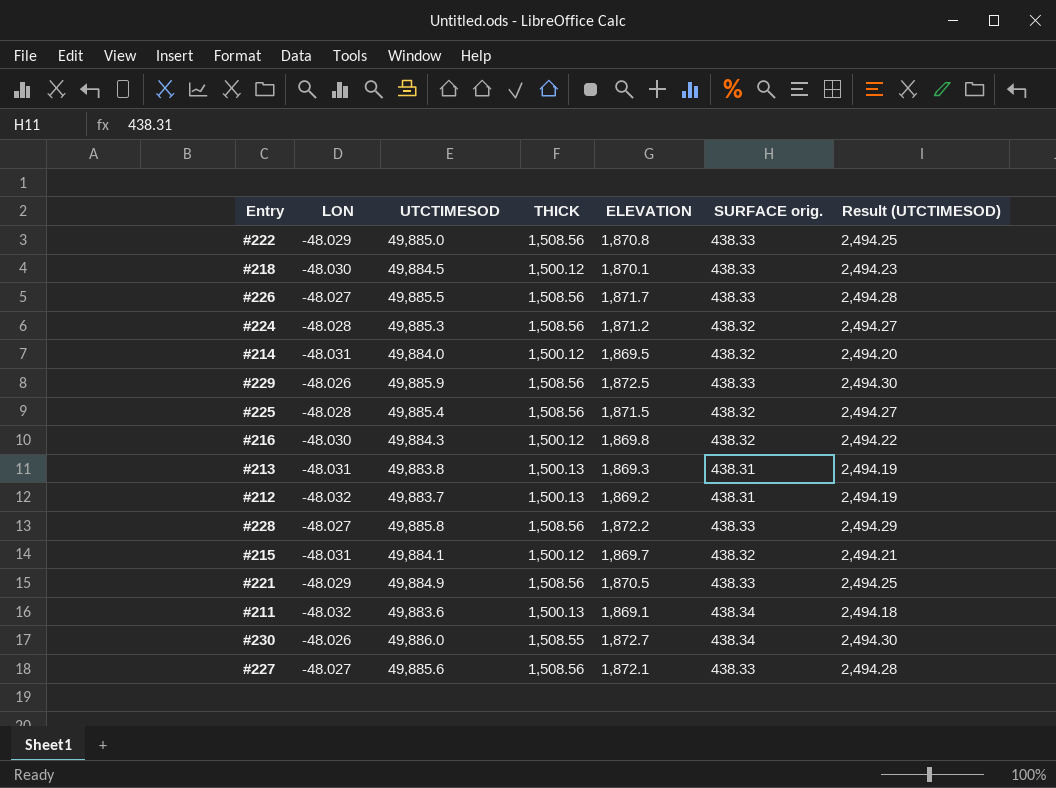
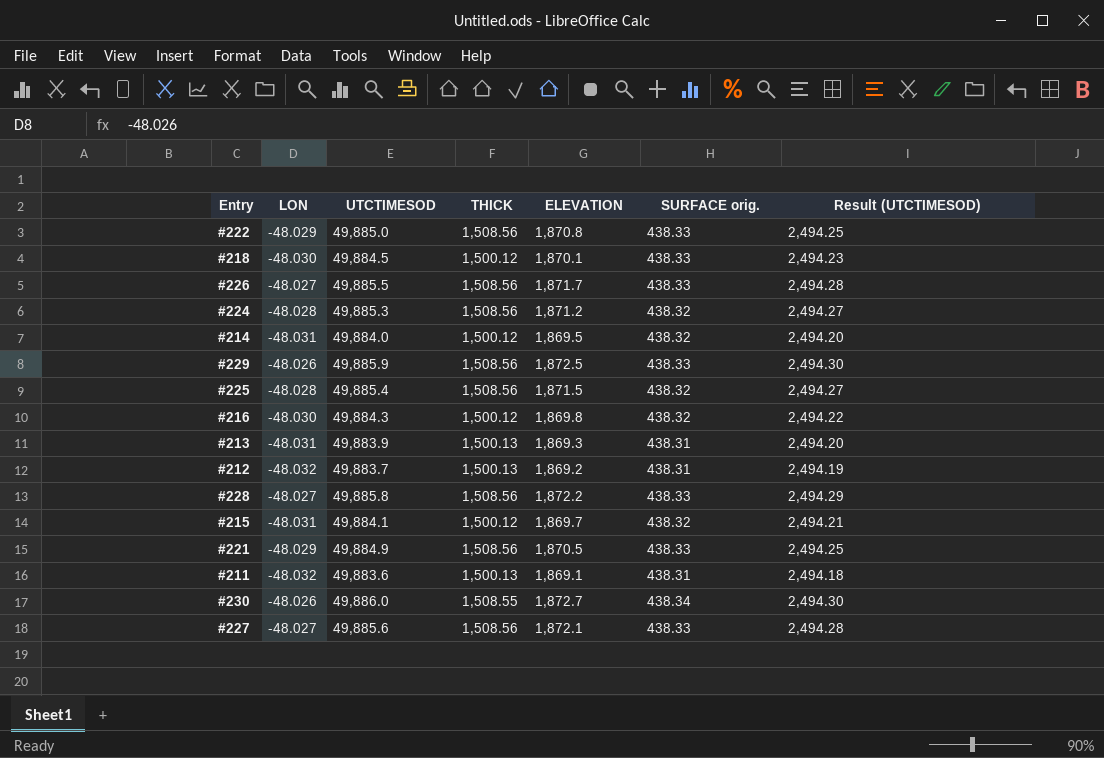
#213 | UTCTIMESOD: 49,883.8 -> 49,883.9
#213 | Result (UTCTIMESOD): 2,494.19 -> 2,494.20
#211 | SURFACE orig.: 438.34 -> 438.31

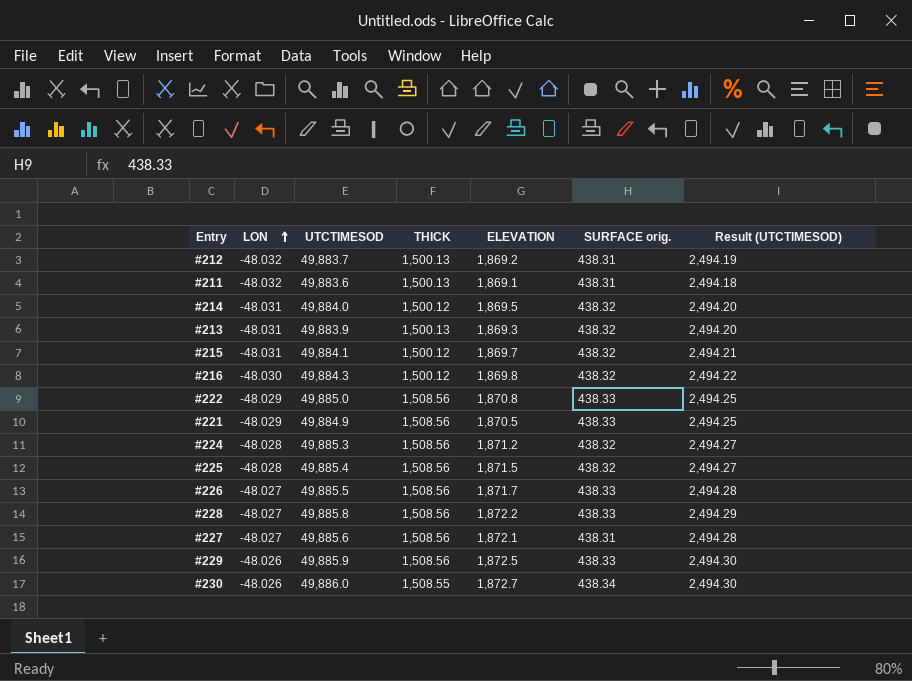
row order: none -> LON ascending
row #218: -48.030 | 49,884.5 | 1,500.12 | 1,870.1 | 438.33 | 2,494.23 -> none
#213 | SURFACE orig.: 438.31 -> 438.32
#227 | SURFACE orig.: 438.33 -> 438.31

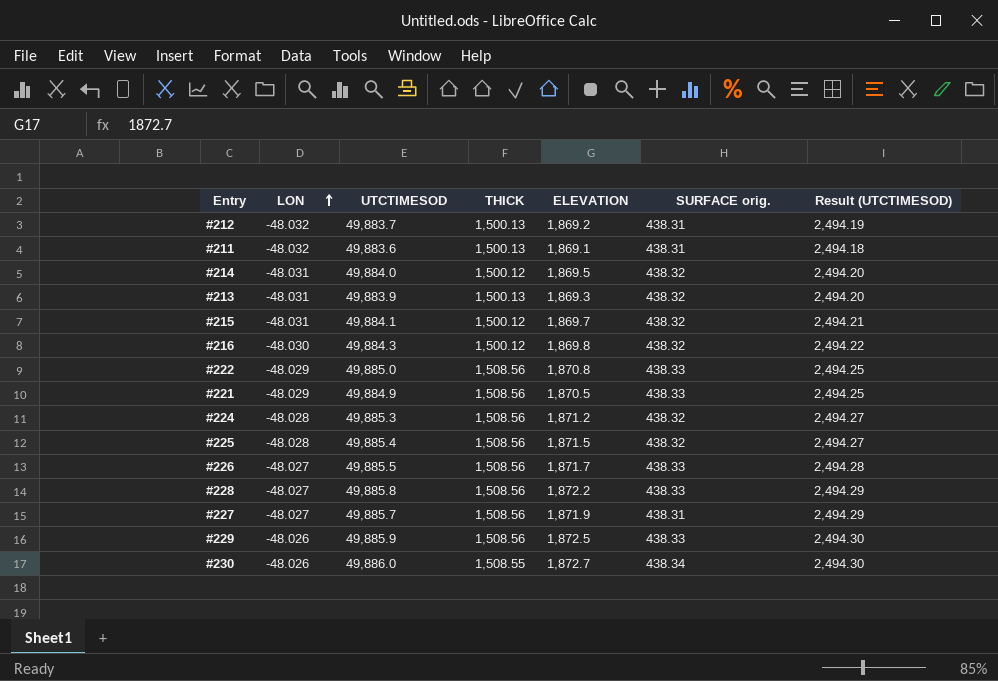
#227 | UTCTIMESOD: 49,885.6 -> 49,885.7
#227 | ELEVATION: 1,872.1 -> 1,871.9
#227 | Result (UTCTIMESOD): 2,494.28 -> 2,494.29

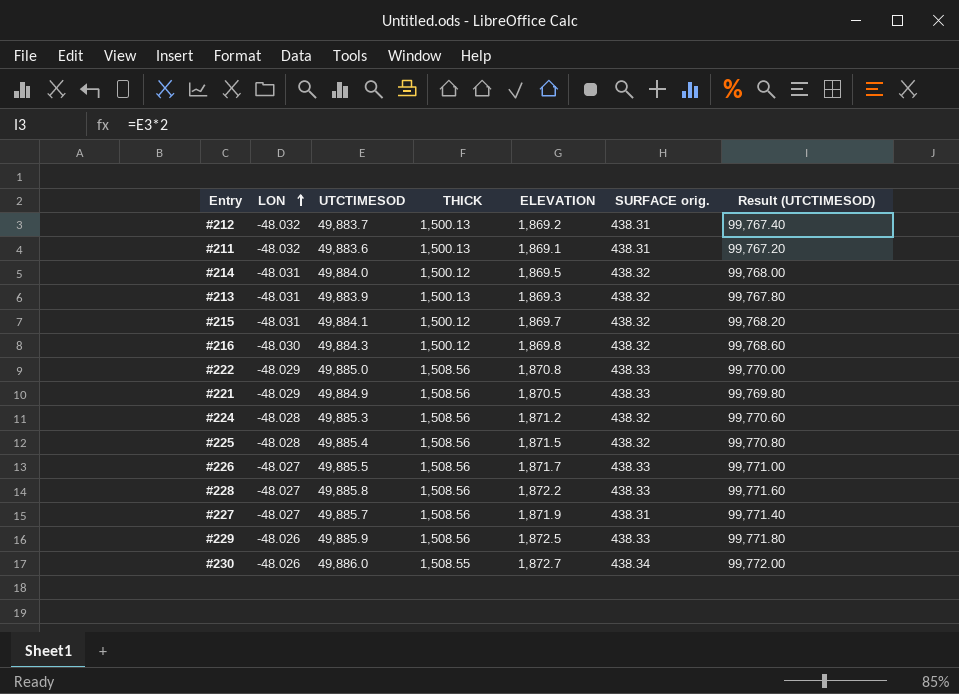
column Result (UTCTIMESOD) | formula: [UTCTIMESOD] * 0.05 -> [UTCTIMESOD] * 2

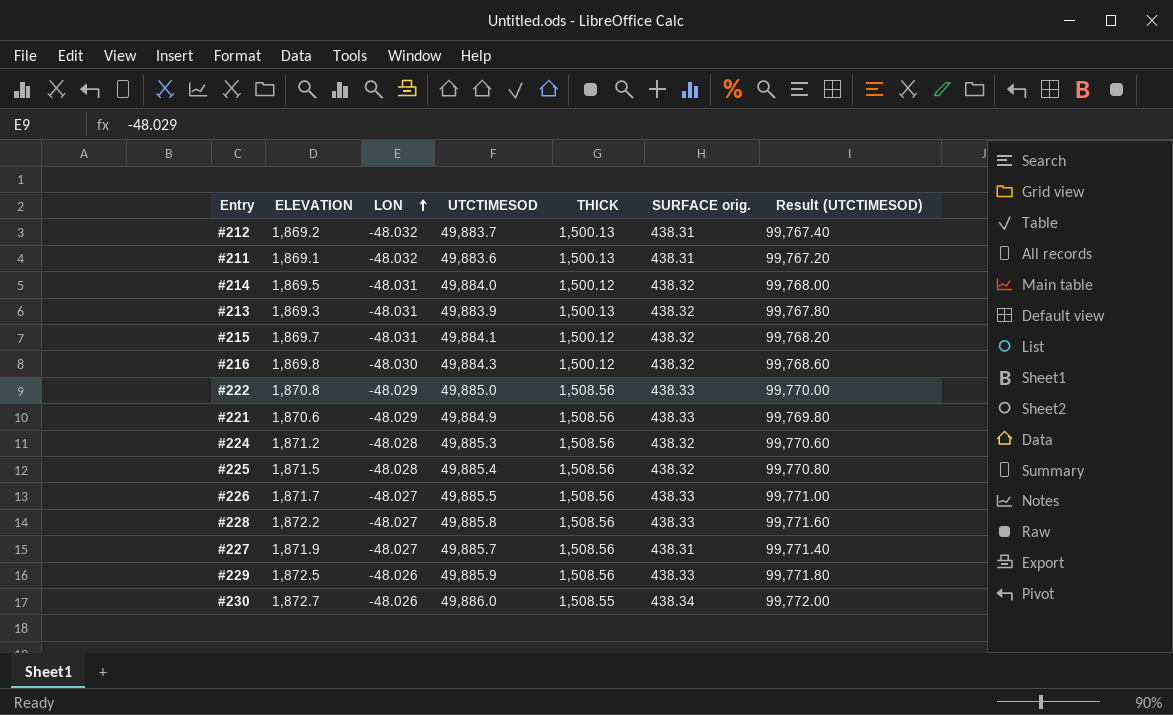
column ELEVATION | position: 5 -> 2
#221 | ELEVATION: 1,870.5 -> 1,870.6

